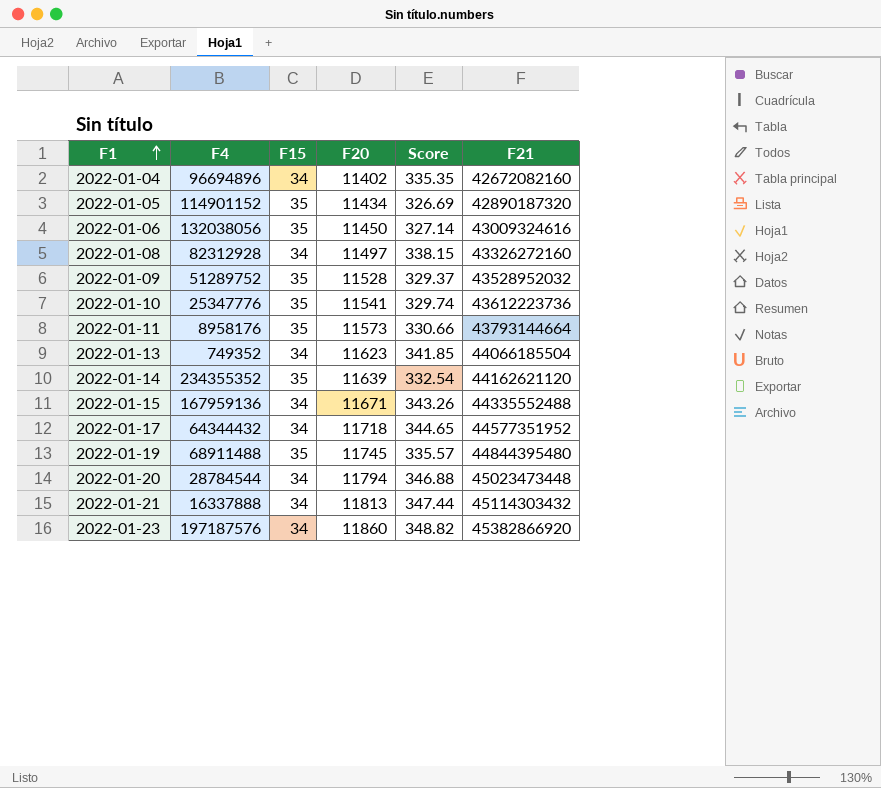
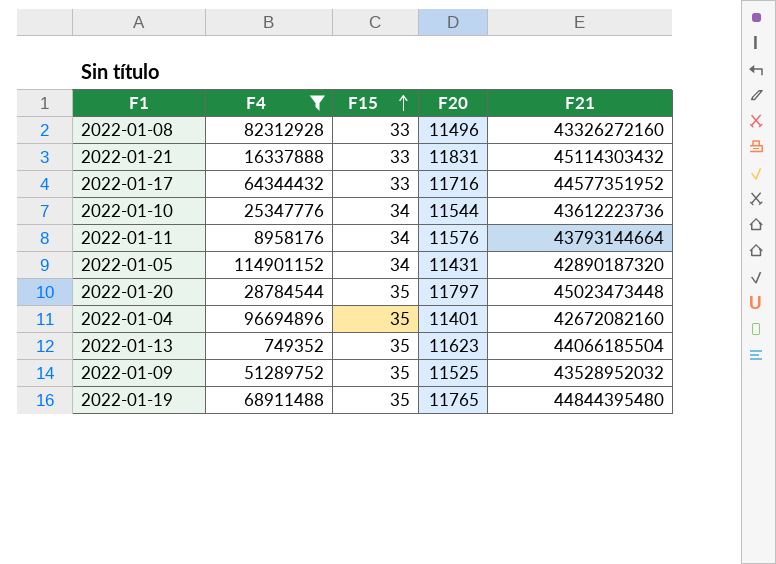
filter: none -> F4 <= 114901152
row order: F1 ascending -> F15 ascending
column Score | formula: [F20] / [F15] -> none
2022-01-08 | F15: 34 -> 33
2022-01-08 | F20: 11497 -> 11496
2022-01-21 | F15: 34 -> 33
2022-01-21 | F20: 11813 -> 11831
2022-01-17 | F15: 34 -> 33
2022-01-17 | F20: 11718 -> 11716
2022-01-10 | F15: 35 -> 34
2022-01-10 | F20: 11541 -> 11544
2022-01-11 | F15: 35 -> 34
2022-01-11 | F20: 11573 -> 11576
2022-01-05 | F15: 35 -> 34
2022-01-05 | F20: 11434 -> 11431
2022-01-20 | F15: 34 -> 35
2022-01-20 | F20: 11794 -> 11797
2022-01-04 | F15: 34 -> 35
2022-01-04 | F20: 11402 -> 11401
2022-01-13 | F15: 34 -> 35
2022-01-09 | F20: 11528 -> 11525
2022-01-19 | F20: 11745 -> 11765

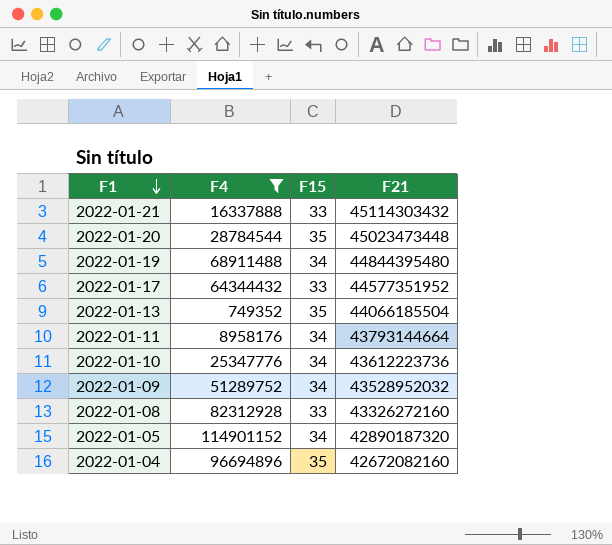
row order: F15 ascending -> F1 descending
column F20 | position: 4 -> none
2022-01-19 | F15: 35 -> 34
2022-01-09 | F15: 35 -> 34

